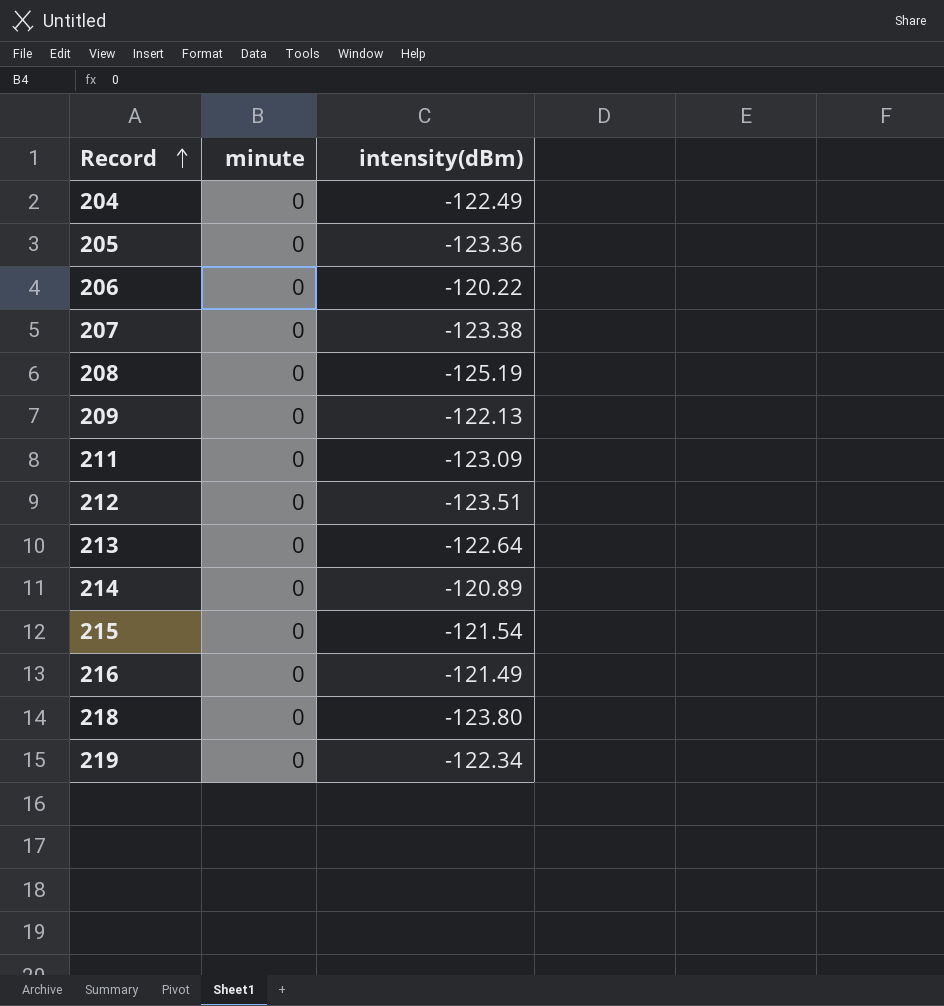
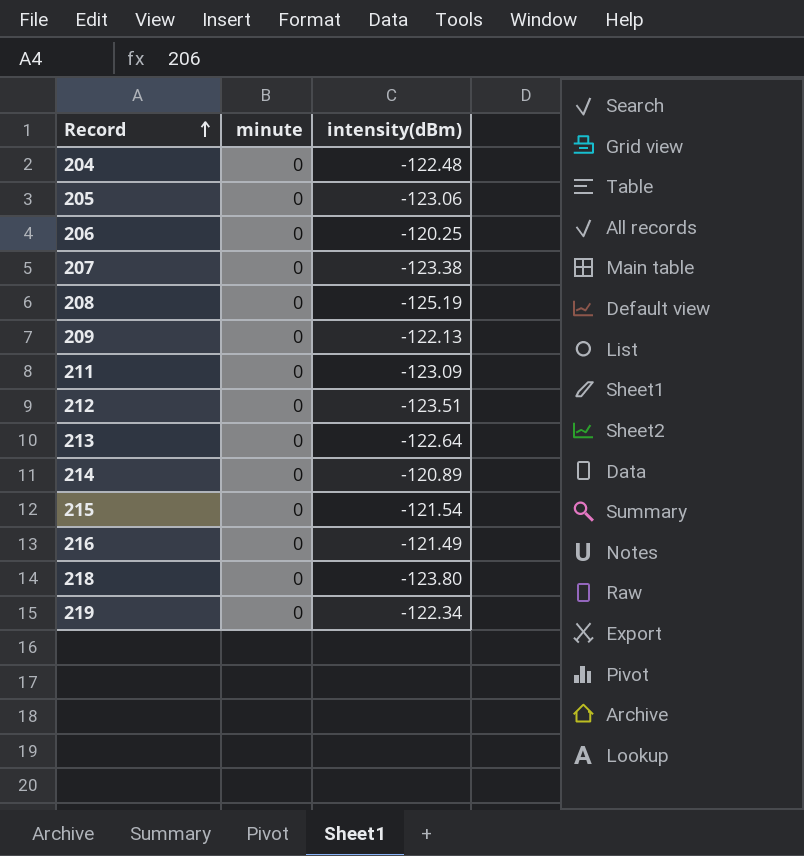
204 | intensity(dBm): -122.49 -> -122.48
205 | intensity(dBm): -123.36 -> -123.06
206 | intensity(dBm): -120.22 -> -120.25

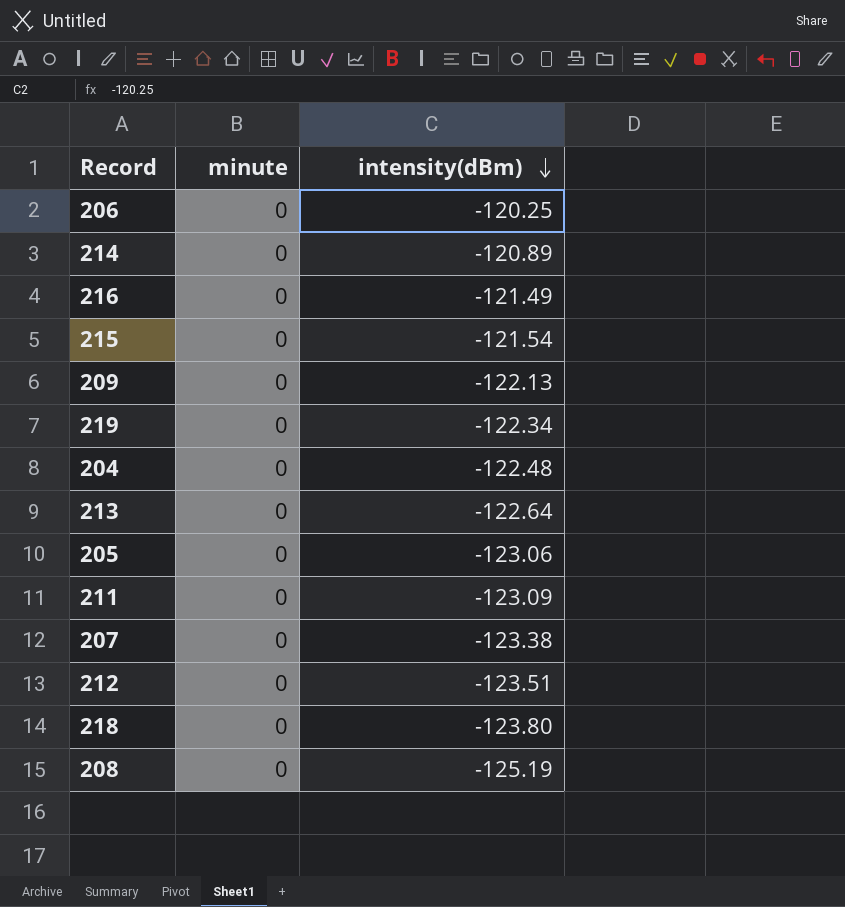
row order: Record ascending -> intensity(dBm) descending

